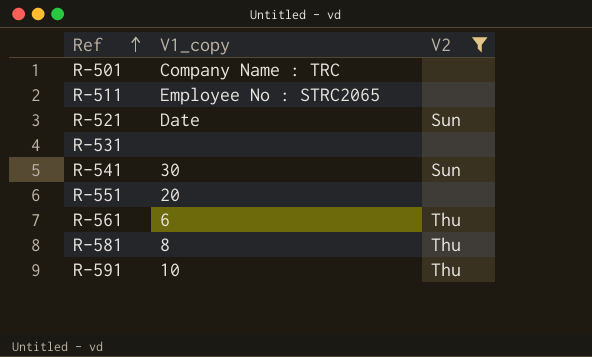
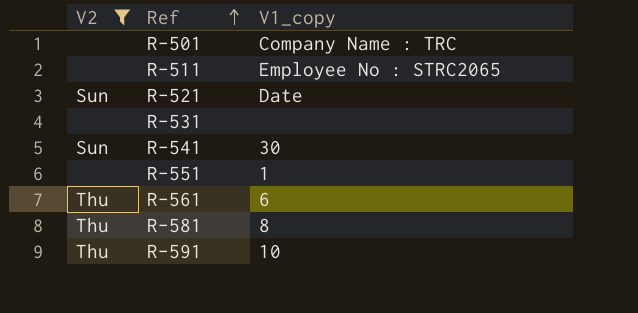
column V2 | position: 3 -> 1
R-551 | V1_copy: 20 -> 1

